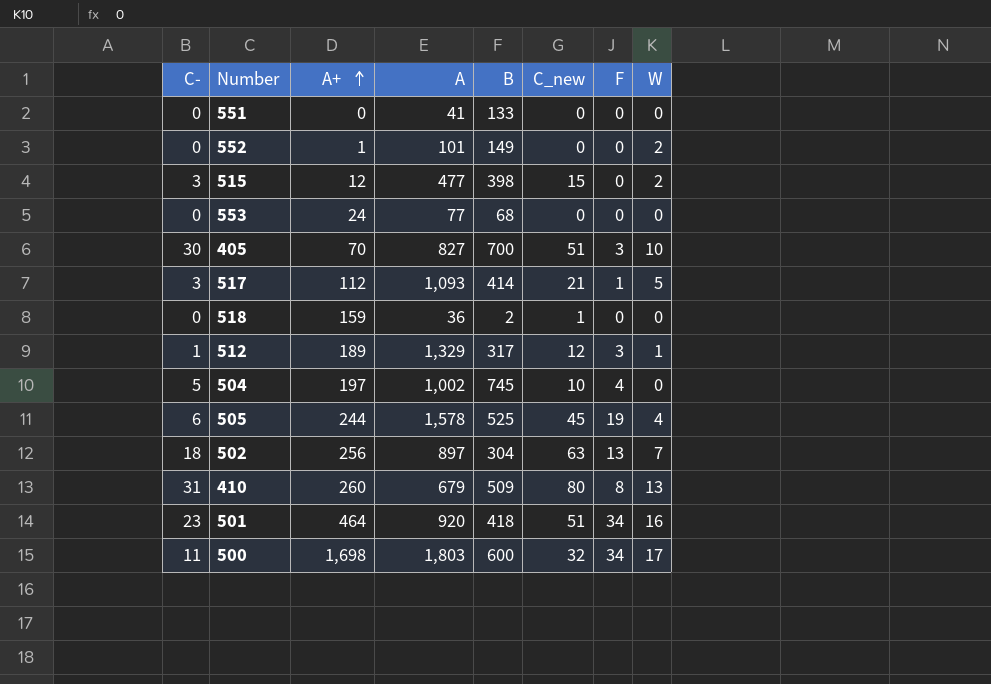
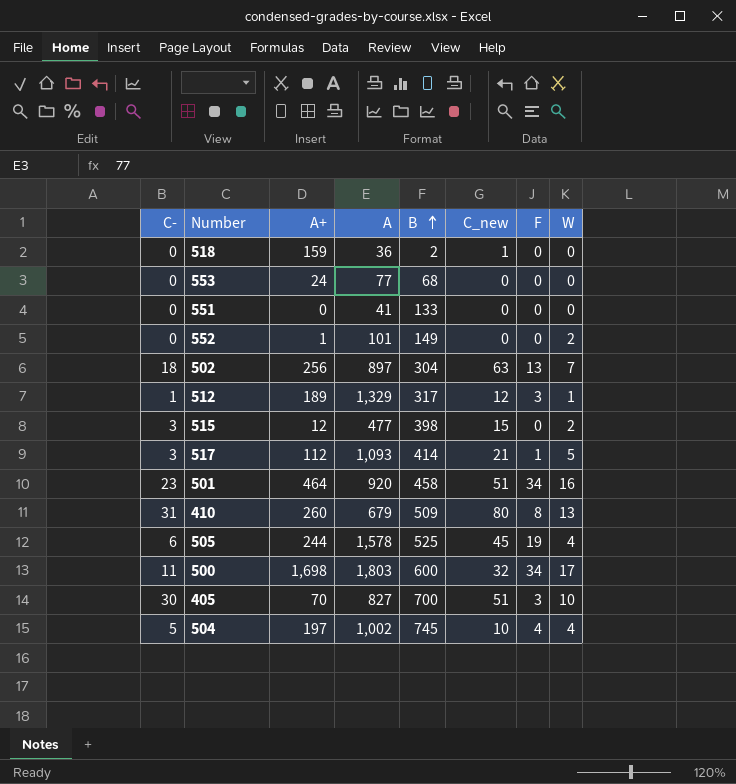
row order: A+ ascending -> B ascending
501 | B: 418 -> 458
504 | W: 0 -> 4

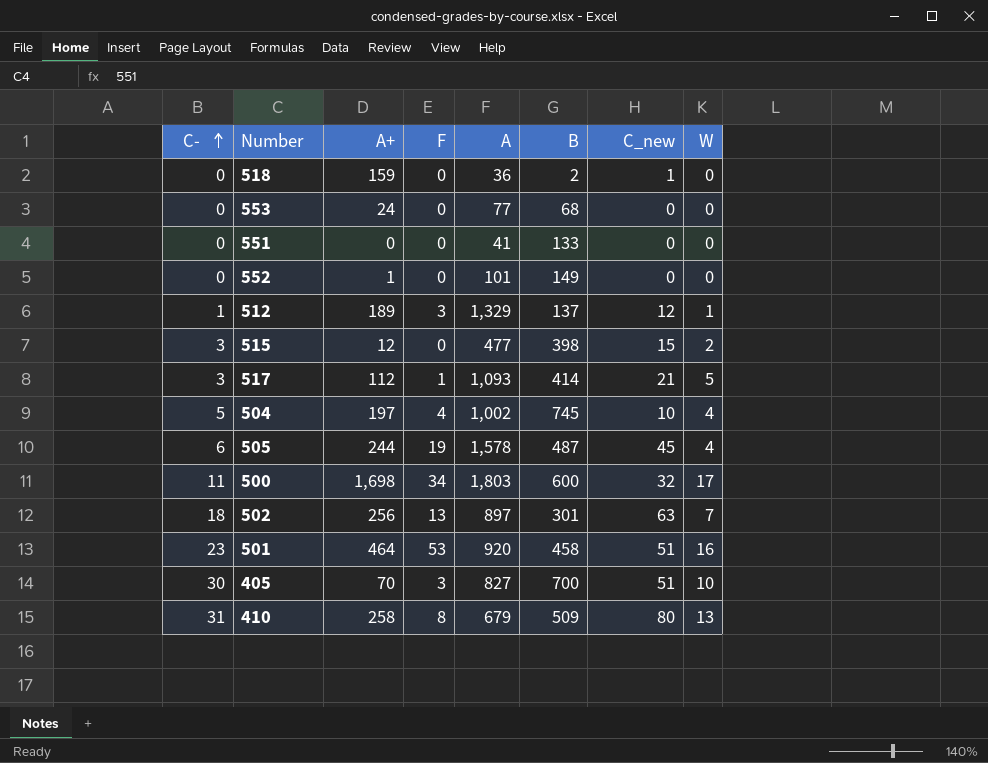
row order: B ascending -> C- ascending
column F | position: 7 -> 4
552 | W: 2 -> 0
512 | B: 317 -> 137
505 | B: 525 -> 487
502 | B: 304 -> 301
501 | F: 34 -> 53
410 | A+: 260 -> 258

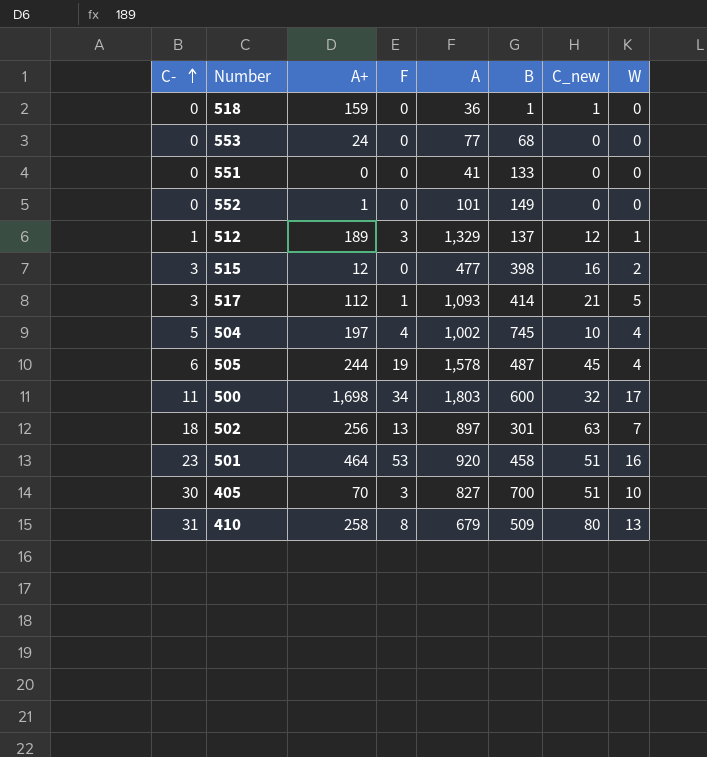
518 | B: 2 -> 1
515 | C_new: 15 -> 16

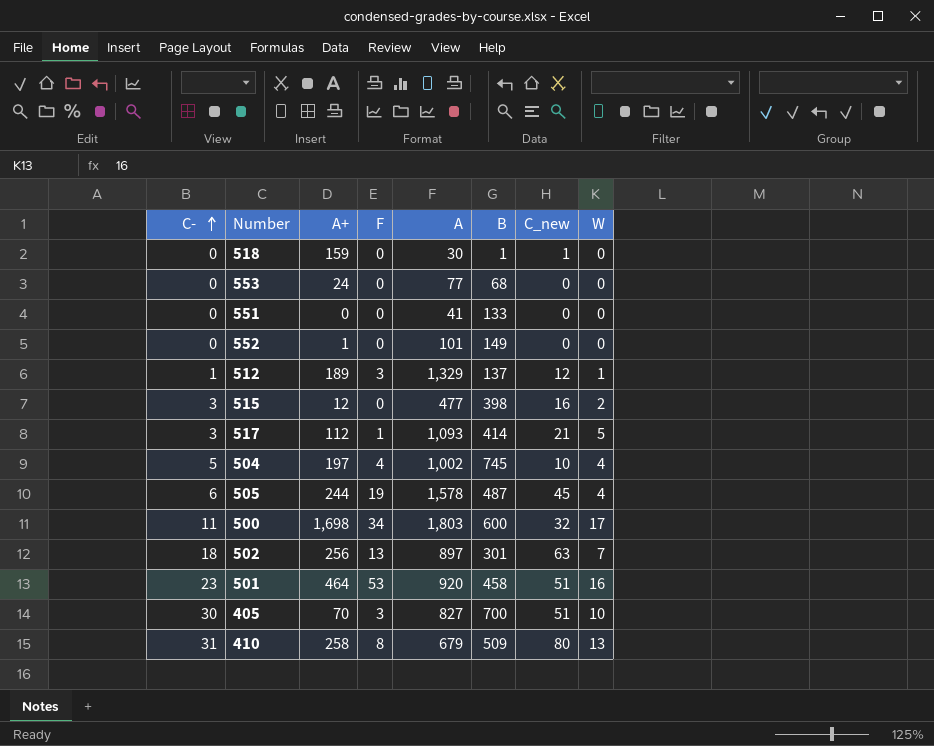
518 | A: 36 -> 30

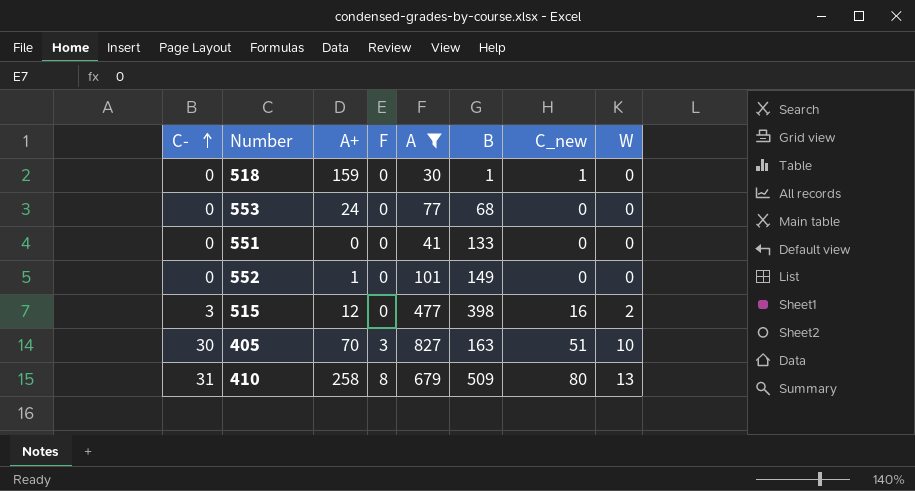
filter: none -> A <= 827
405 | B: 700 -> 163

